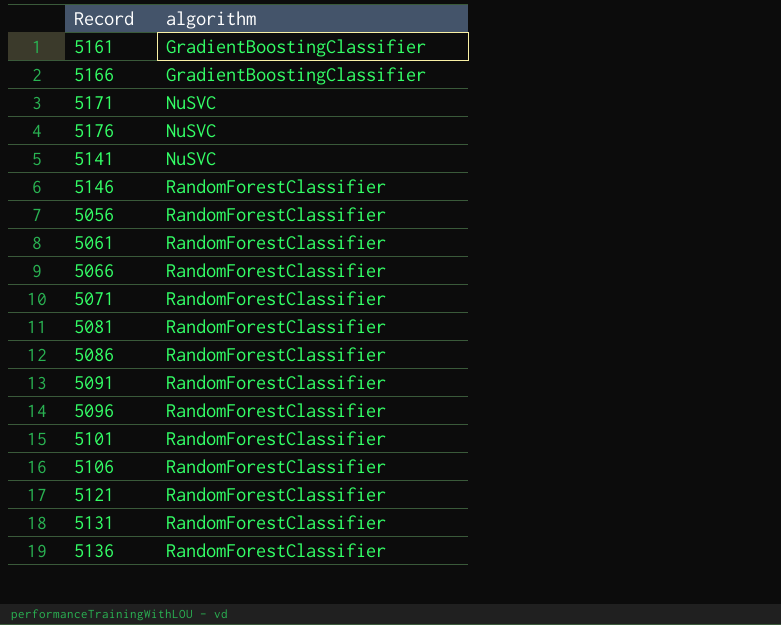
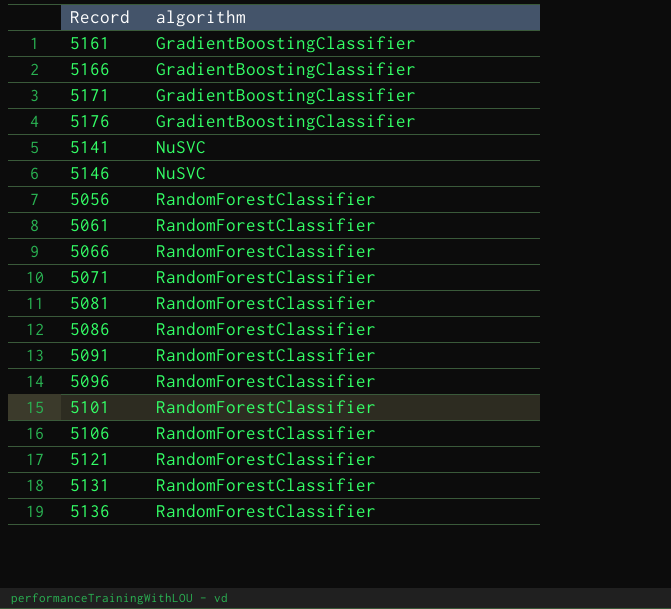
5171 | algorithm: NuSVC -> GradientBoostingClassifier
5176 | algorithm: NuSVC -> GradientBoostingClassifier
5146 | algorithm: RandomForestClassifier -> NuSVC

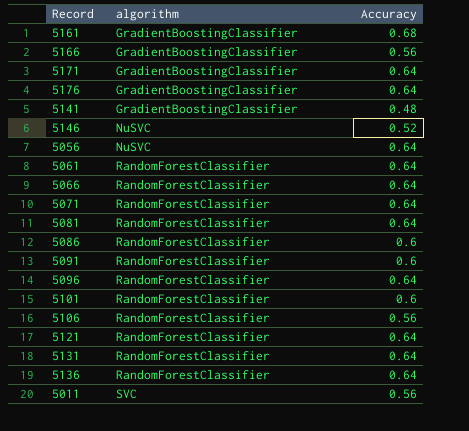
column Accuracy | position: none -> 3
5141 | algorithm: NuSVC -> GradientBoostingClassifier
5056 | algorithm: RandomForestClassifier -> NuSVC
row 5011: none -> SVC | 0.56

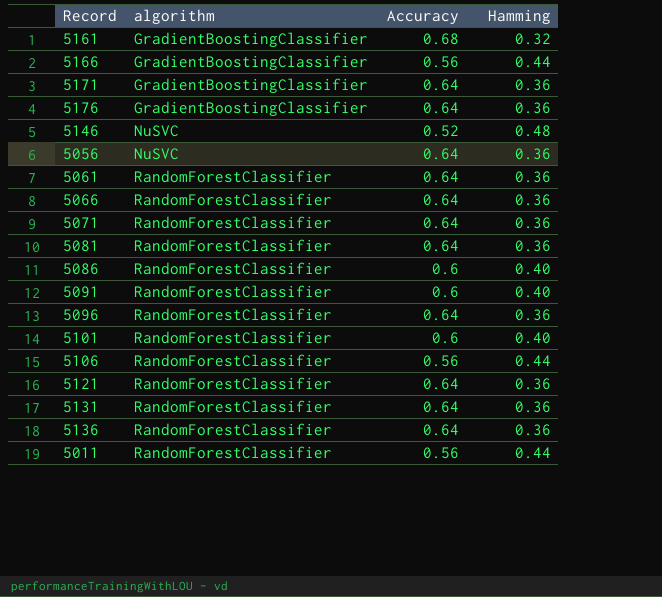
column Hamming | position: none -> 4
row 5141: GradientBoostingClassifier | 0.48 -> none
5011 | algorithm: SVC -> RandomForestClassifier

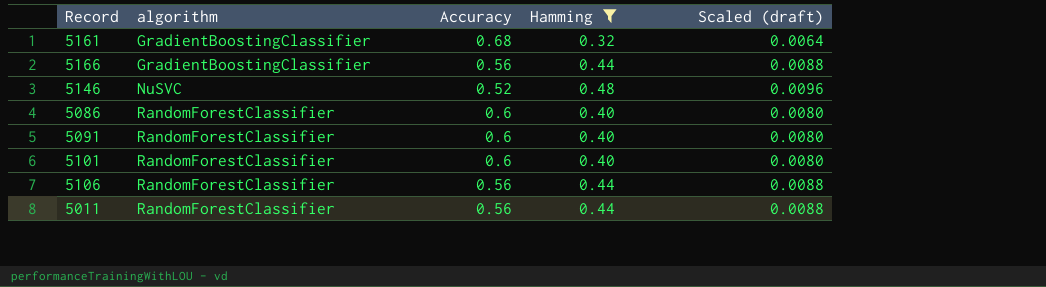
filter: none -> Hamming != 0.36
column Scaled (draft) | formula: none -> [Hamming] * 0.02

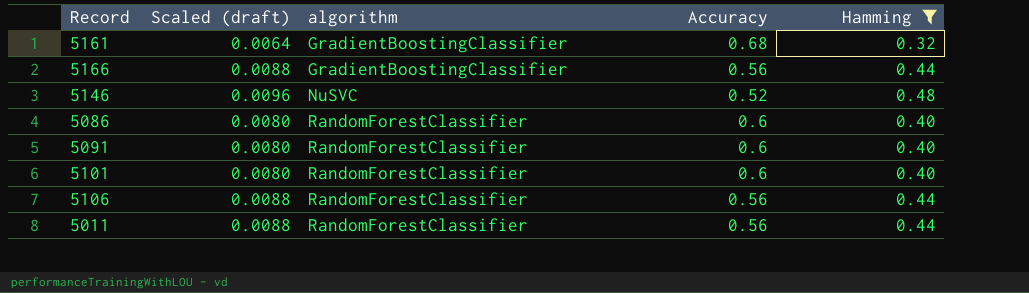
column Scaled (draft) | position: 5 -> 2

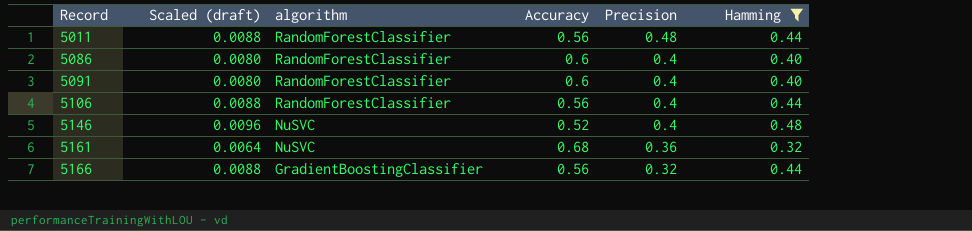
row order: algorithm ascending -> Record ascending
column Precision | position: none -> 5
row 5101: 0.0080 | RandomForestClassifier | 0.6 | 0.40 -> none
5161 | algorithm: GradientBoostingClassifier -> NuSVC

